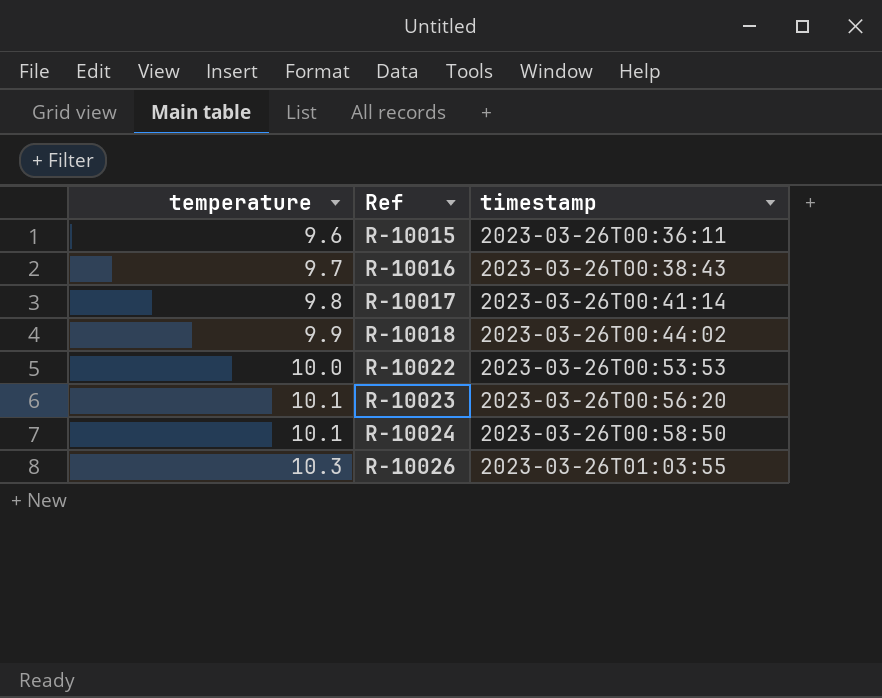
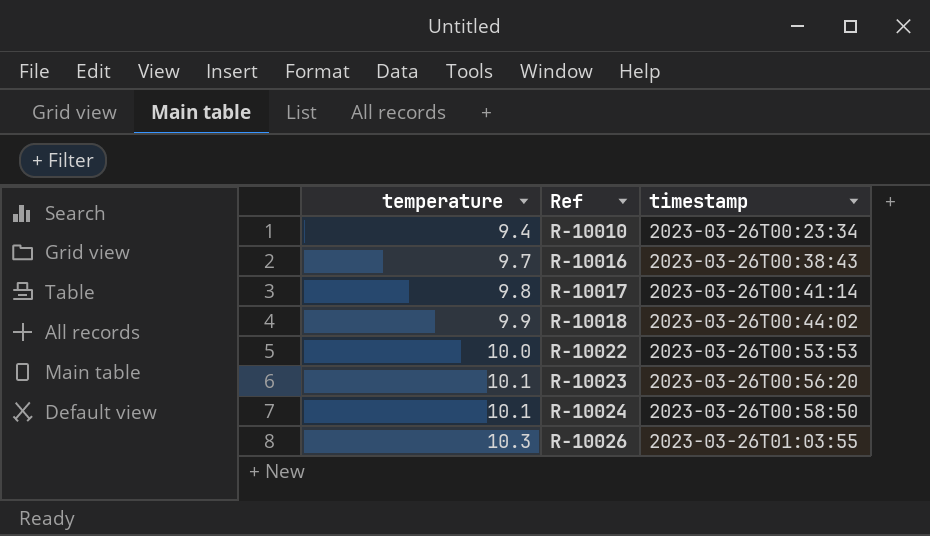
row R-10015: 9.6 | 2023-03-26T00:36:11 -> none
row R-10010: none -> 9.4 | 2023-03-26T00:23:34

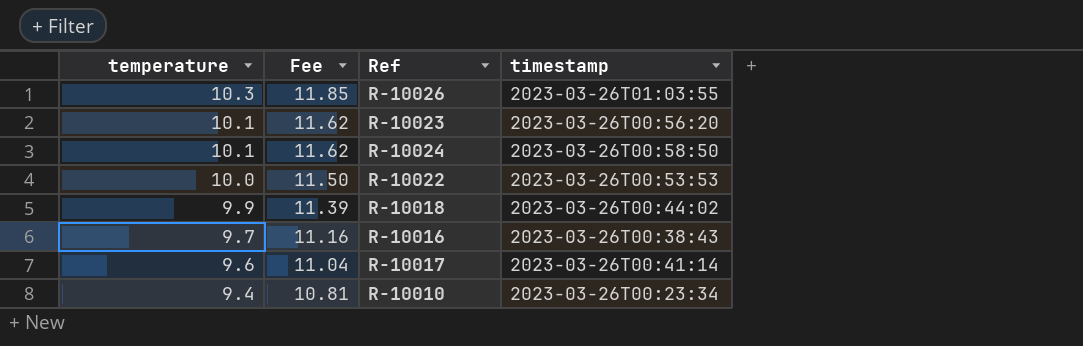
row order: temperature ascending -> temperature descending
column Fee | formula: none -> [temperature] * 1.15
R-10017 | temperature: 9.8 -> 9.6

